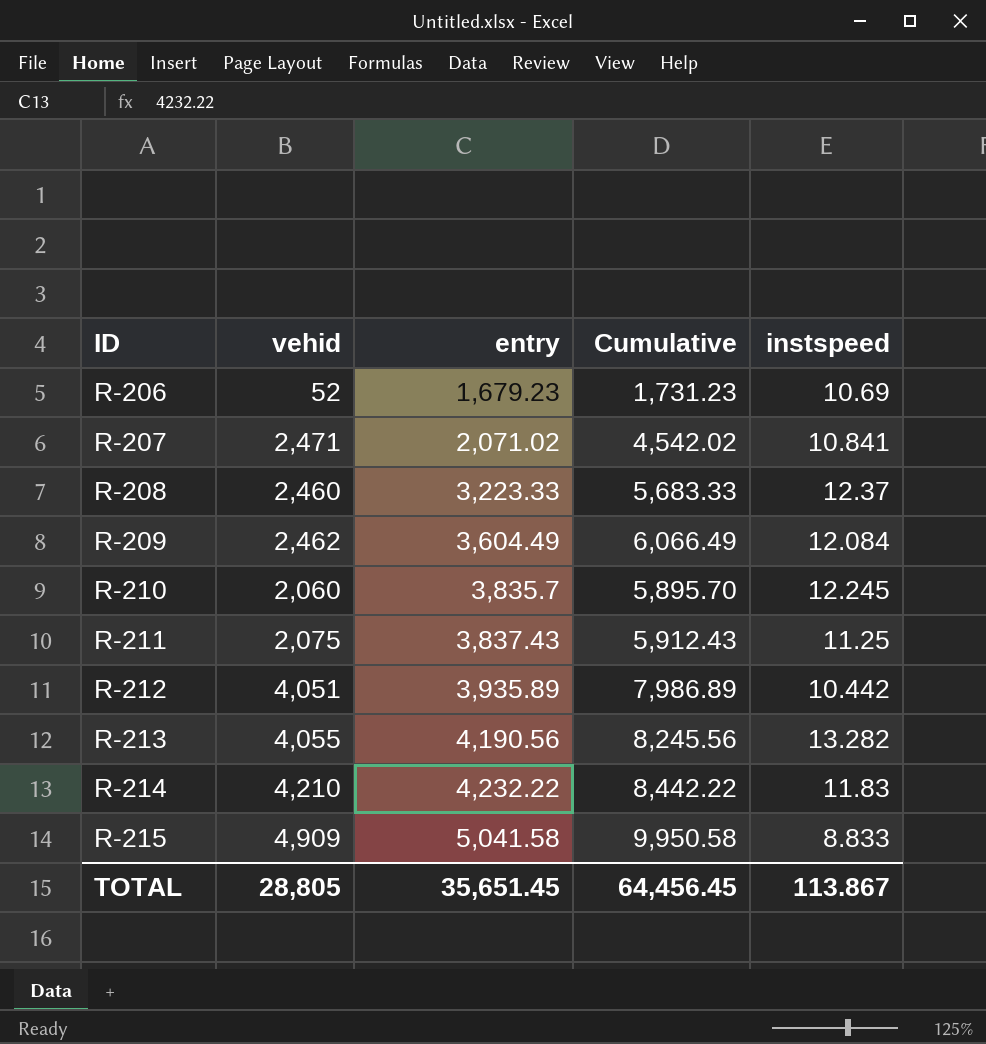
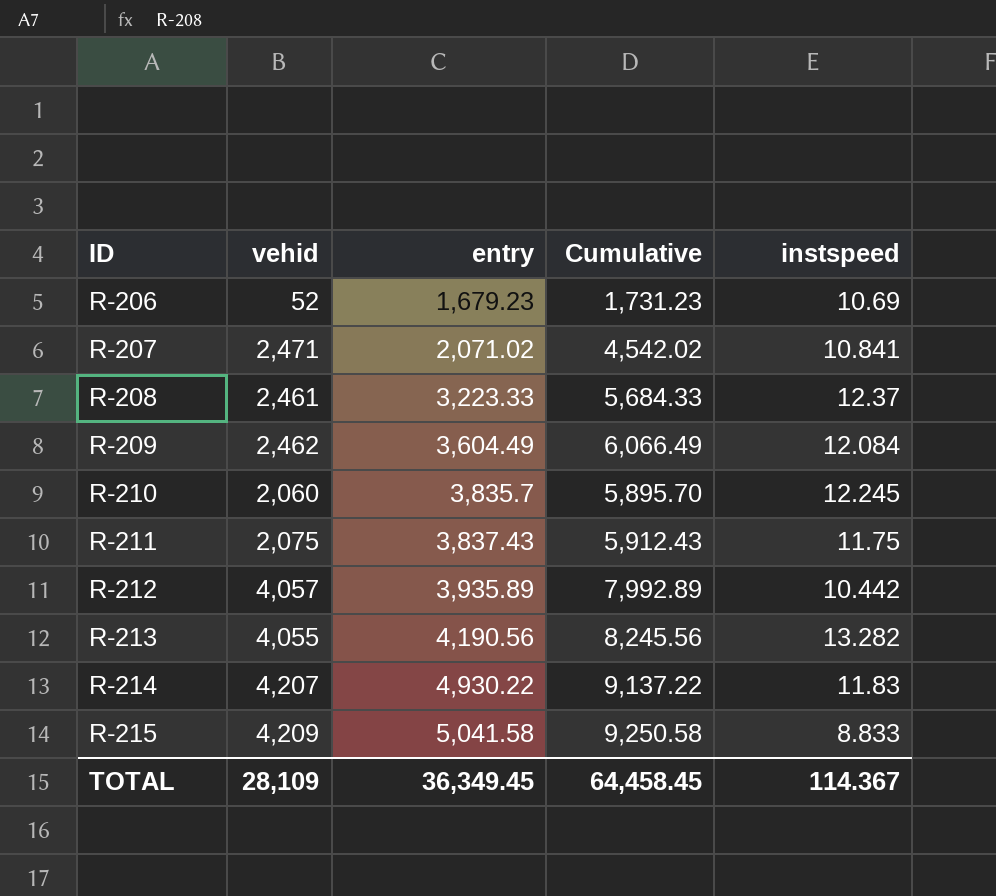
R-208 | vehid: 2,460 -> 2,461
R-208 | Cumulative: 5,683.33 -> 5,684.33
R-211 | instspeed: 11.25 -> 11.75
R-212 | vehid: 4,051 -> 4,057
R-212 | Cumulative: 7,986.89 -> 7,992.89
R-214 | vehid: 4,210 -> 4,207
R-214 | entry: 4,232.22 -> 4,930.22
R-214 | Cumulative: 8,442.22 -> 9,137.22
R-215 | vehid: 4,909 -> 4,209
R-215 | Cumulative: 9,950.58 -> 9,250.58
TOTAL | vehid: 28,805 -> 28,109
TOTAL | entry: 35,651.45 -> 36,349.45
TOTAL | Cumulative: 64,456.45 -> 64,458.45
TOTAL | instspeed: 113.867 -> 114.367

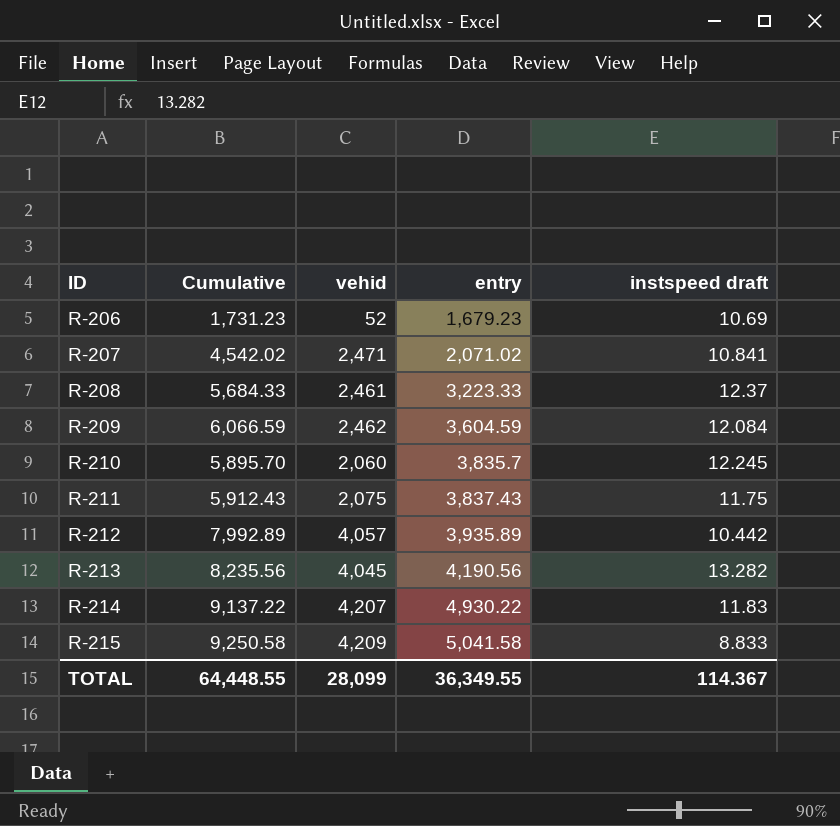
column Cumulative | position: 4 -> 2
column name: instspeed -> instspeed draft
R-209 | Cumulative: 6,066.49 -> 6,066.59
R-209 | entry: 3,604.49 -> 3,604.59
R-213 | Cumulative: 8,245.56 -> 8,235.56
R-213 | vehid: 4,055 -> 4,045
TOTAL | Cumulative: 64,458.45 -> 64,448.55
TOTAL | vehid: 28,109 -> 28,099
TOTAL | entry: 36,349.45 -> 36,349.55

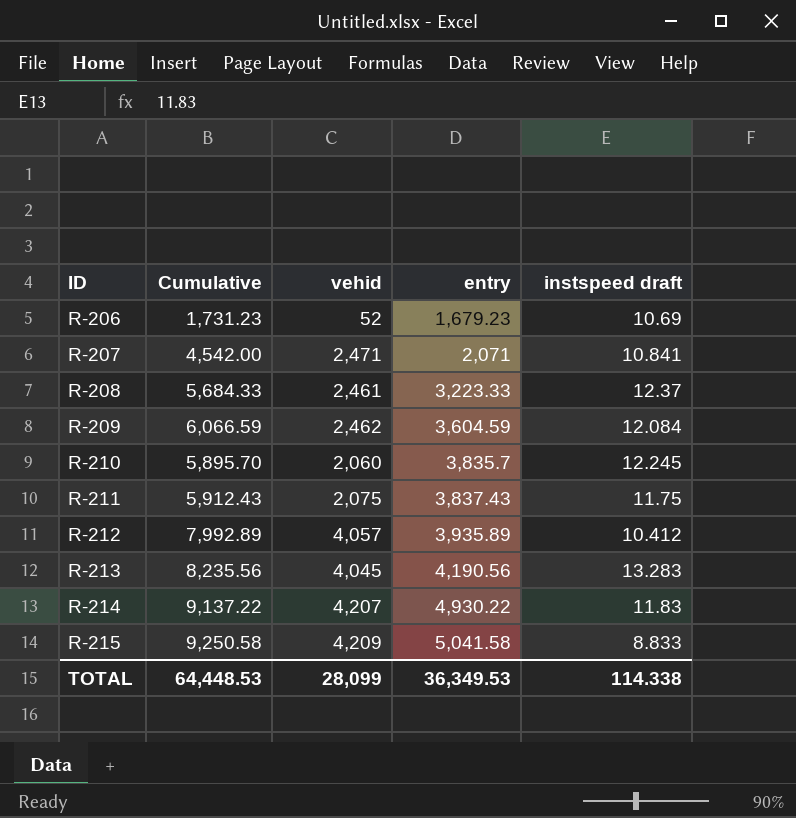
R-207 | Cumulative: 4,542.02 -> 4,542.00
R-207 | entry: 2,071.02 -> 2,071
R-212 | instspeed draft: 10.442 -> 10.412
R-213 | instspeed draft: 13.282 -> 13.283
TOTAL | Cumulative: 64,448.55 -> 64,448.53
TOTAL | entry: 36,349.55 -> 36,349.53
TOTAL | instspeed draft: 114.367 -> 114.338

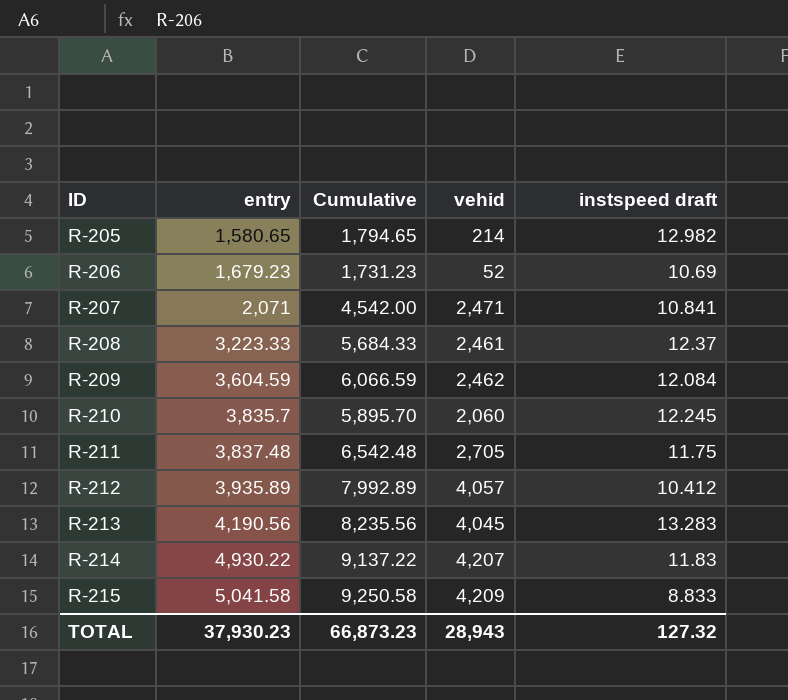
column entry | position: 4 -> 2
row R-205: none -> 1,580.65 | 1,794.65 | 214 | 12.982
R-211 | entry: 3,837.43 -> 3,837.48
R-211 | Cumulative: 5,912.43 -> 6,542.48
R-211 | vehid: 2,075 -> 2,705
TOTAL | entry: 36,349.53 -> 37,930.23
TOTAL | Cumulative: 64,448.53 -> 66,873.23
TOTAL | vehid: 28,099 -> 28,943
TOTAL | instspeed draft: 114.338 -> 127.32

